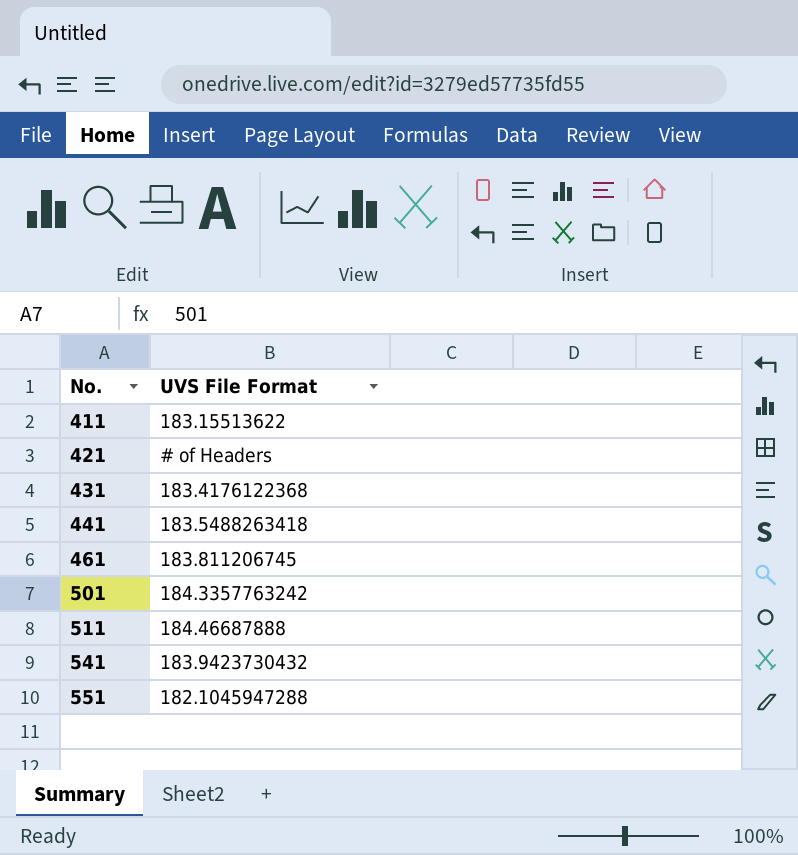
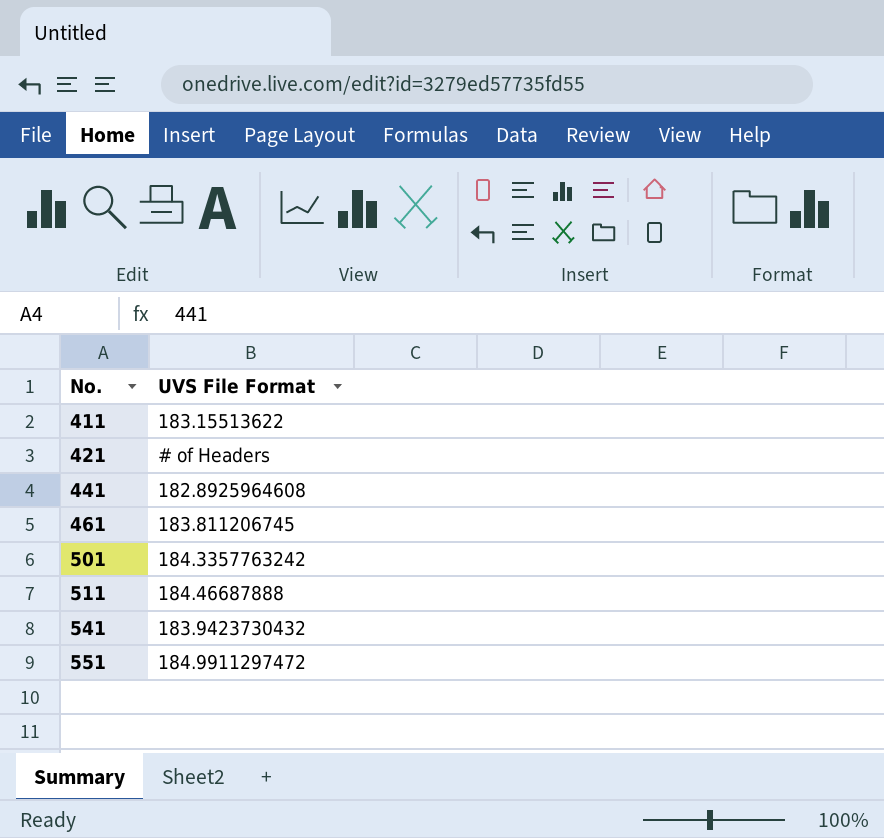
row 431: 183.4176122368 -> none
441 | UVS File Format: 183.5488263418 -> 182.8925964608
551 | UVS File Format: 182.1045947288 -> 184.9911297472

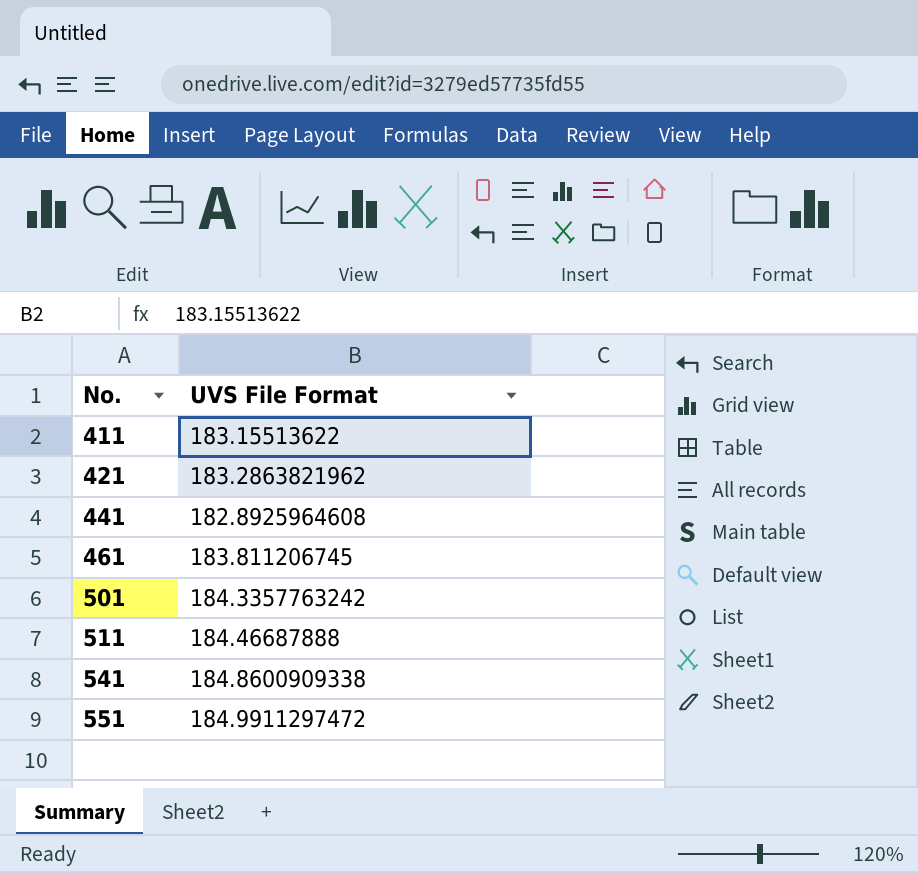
421 | UVS File Format: # of Headers -> 183.2863821962
541 | UVS File Format: 183.9423730432 -> 184.8600909338

